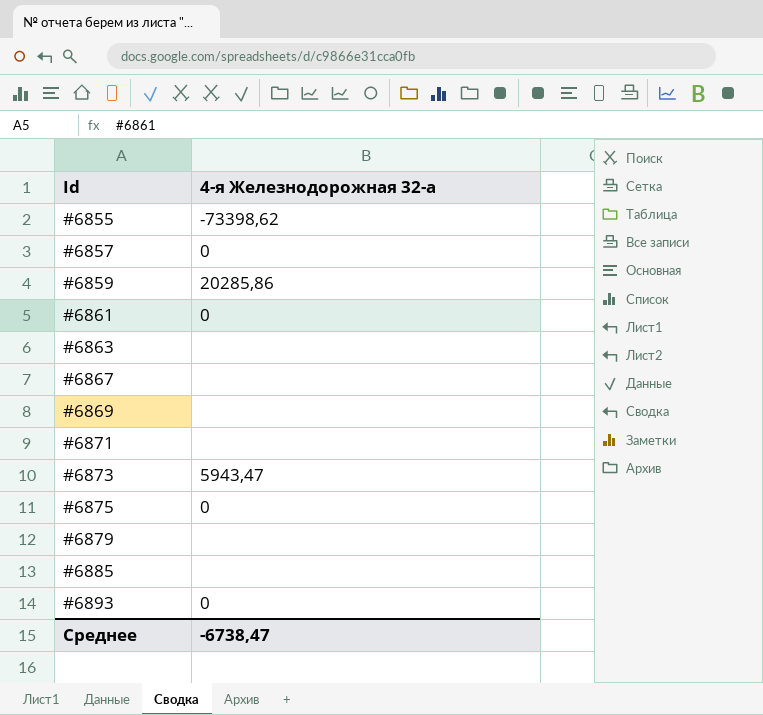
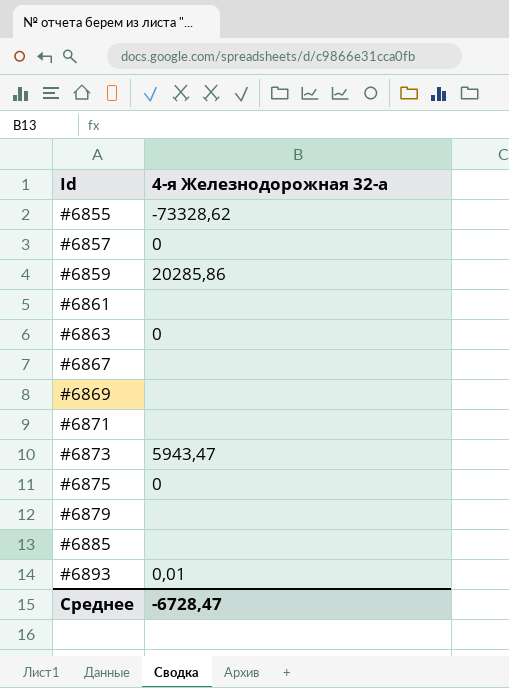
#6855 | 4-я Железнодорожная 32-а: -73398,62 -> -73328,62
#6861 | 4-я Железнодорожная 32-а: 0 -> none
#6863 | 4-я Железнодорожная 32-а: none -> 0
#6893 | 4-я Железнодорожная 32-а: 0 -> 0,01
Среднее | 4-я Железнодорожная 32-а: -6738,47 -> -6728,47

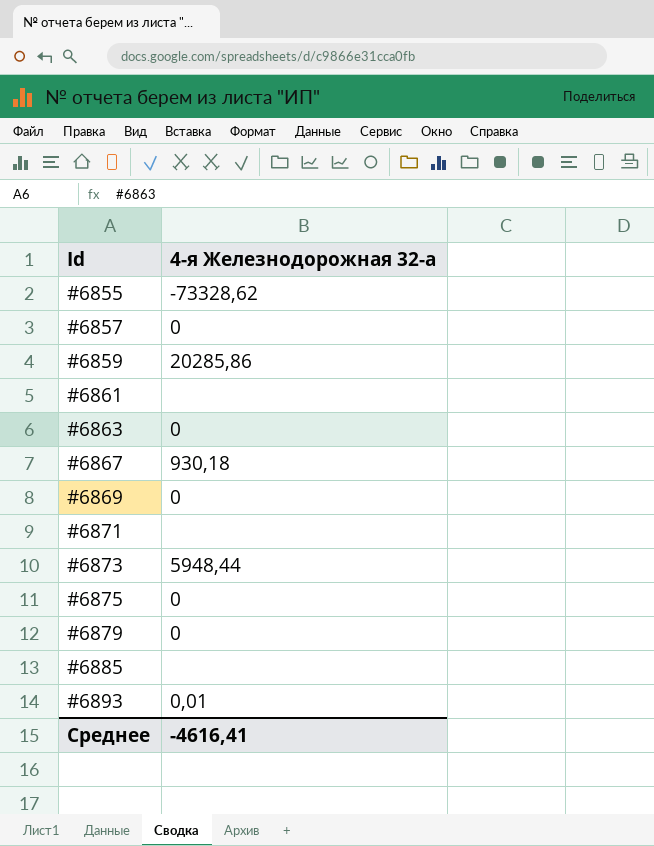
#6867 | 4-я Железнодорожная 32-а: none -> 930,18
#6869 | 4-я Железнодорожная 32-а: none -> 0
#6873 | 4-я Железнодорожная 32-а: 5943,47 -> 5948,44
#6879 | 4-я Железнодорожная 32-а: none -> 0
Среднее | 4-я Железнодорожная 32-а: -6728,47 -> -4616,41

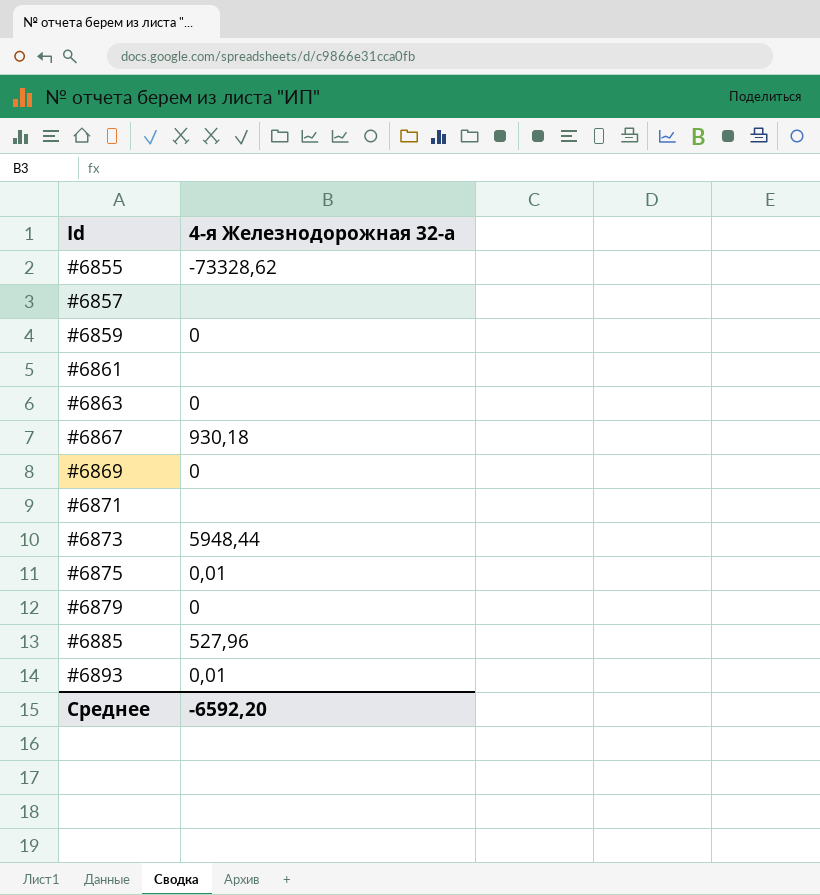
#6857 | 4-я Железнодорожная 32-а: 0 -> none
#6859 | 4-я Железнодорожная 32-а: 20285,86 -> 0
#6875 | 4-я Железнодорожная 32-а: 0 -> 0,01
#6885 | 4-я Железнодорожная 32-а: none -> 527,96
Среднее | 4-я Железнодорожная 32-а: -4616,41 -> -6592,20

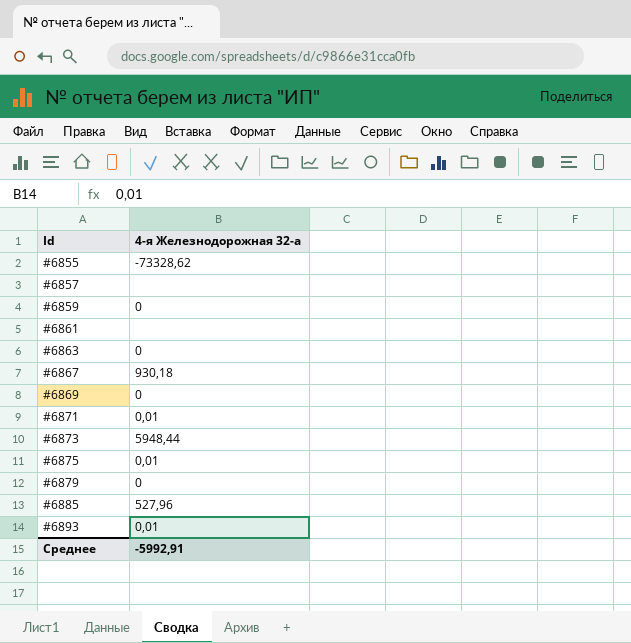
#6871 | 4-я Железнодорожная 32-а: none -> 0,01
Среднее | 4-я Железнодорожная 32-а: -6592,20 -> -5992,91

